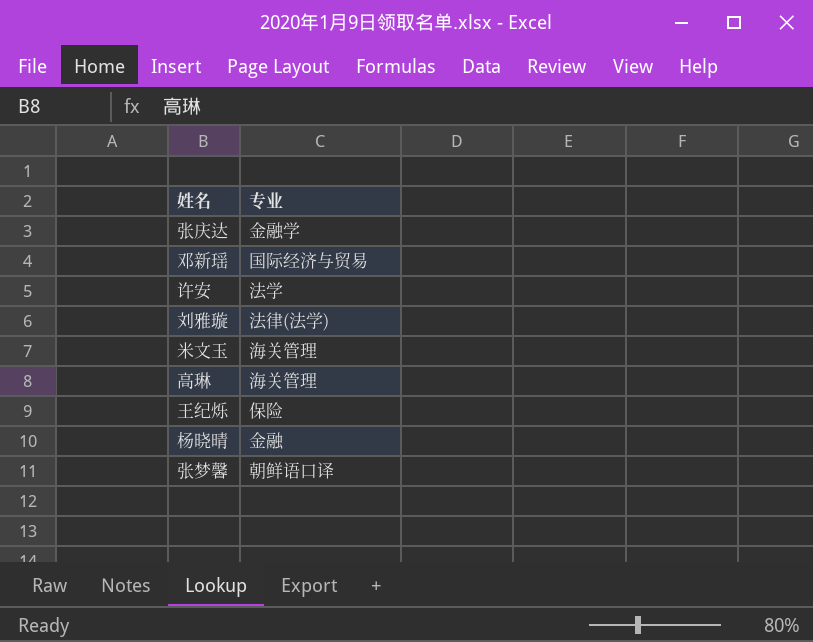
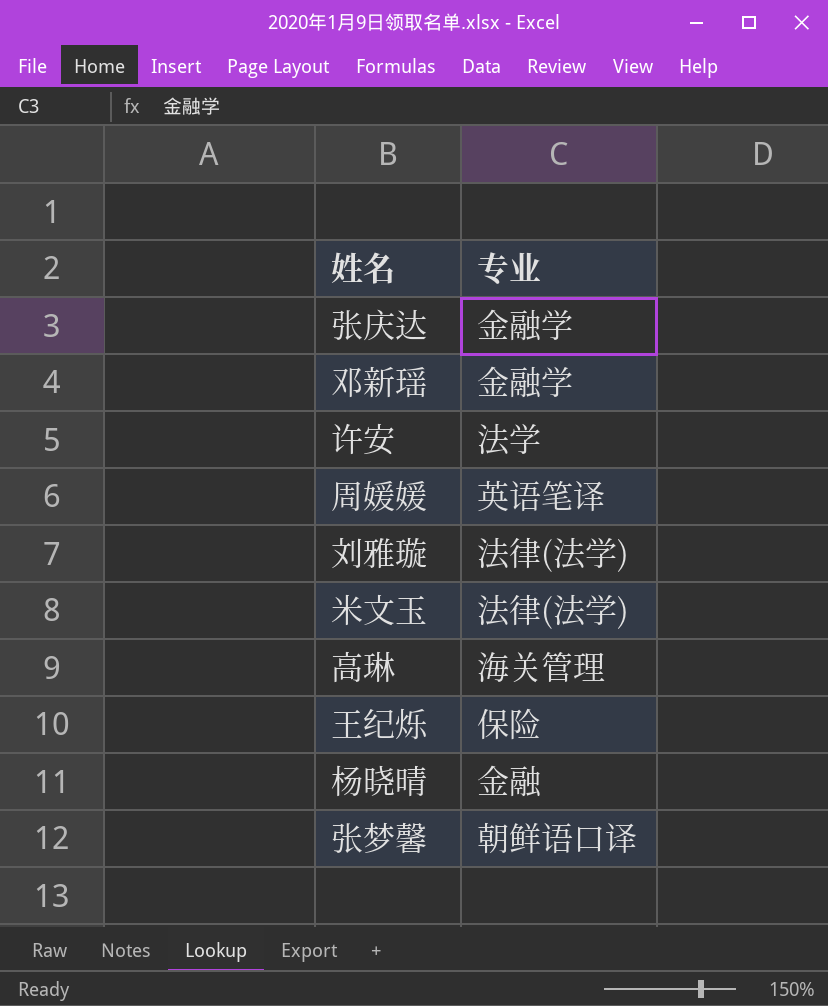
邓新瑶 | 专业: 国际经济与贸易 -> 金融学
row 周媛媛: none -> 英语笔译
米文玉 | 专业: 海关管理 -> 法律(法学)

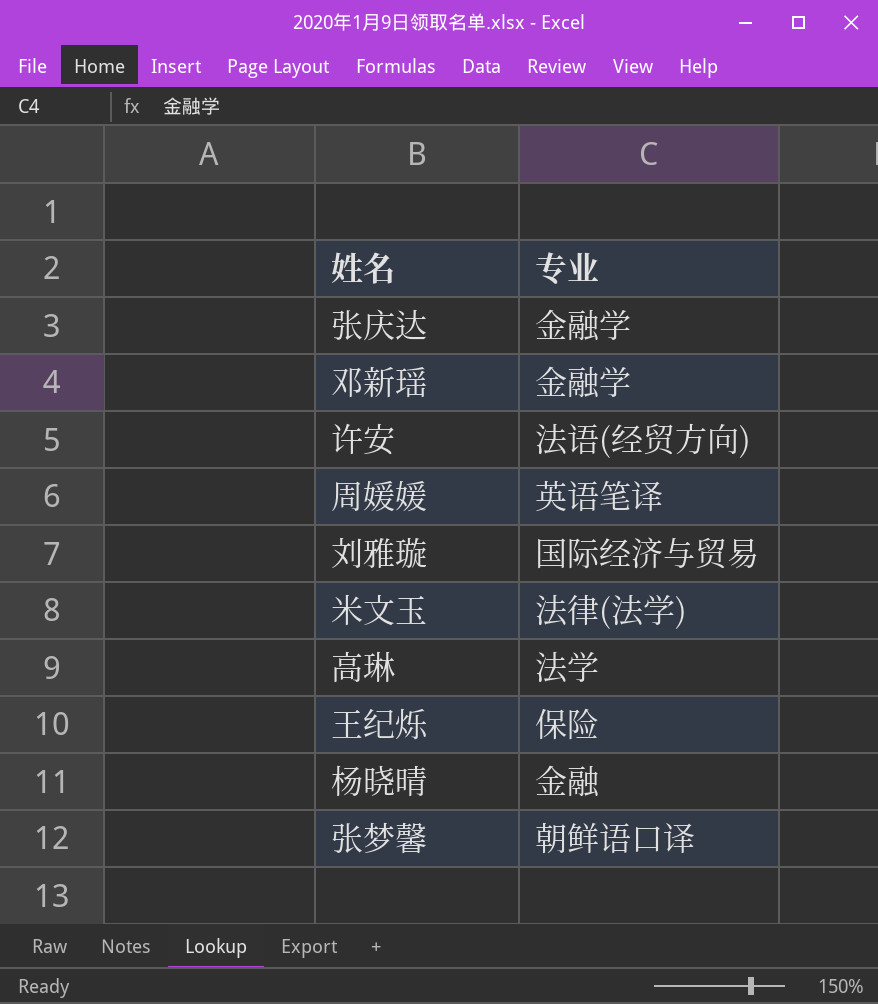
许安 | 专业: 法学 -> 法语(经贸方向)
刘雅璇 | 专业: 法律(法学) -> 国际经济与贸易
高琳 | 专业: 海关管理 -> 法学

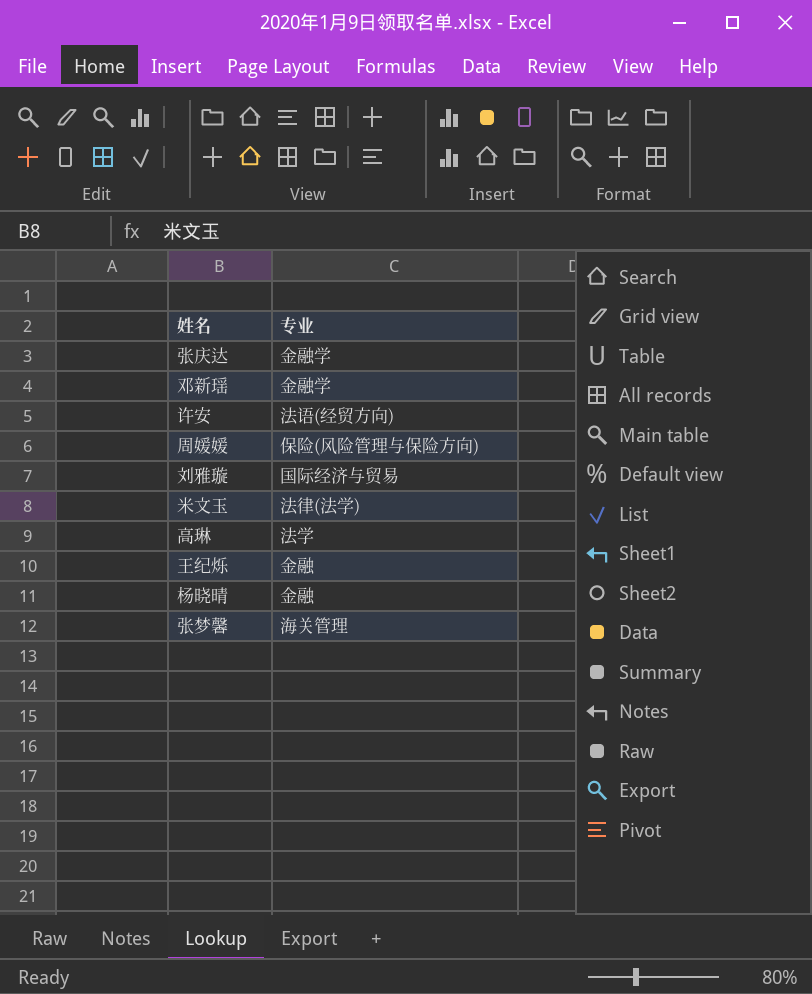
周媛媛 | 专业: 英语笔译 -> 保险(风险管理与保险方向)
王纪烁 | 专业: 保险 -> 金融
张梦馨 | 专业: 朝鲜语口译 -> 海关管理

